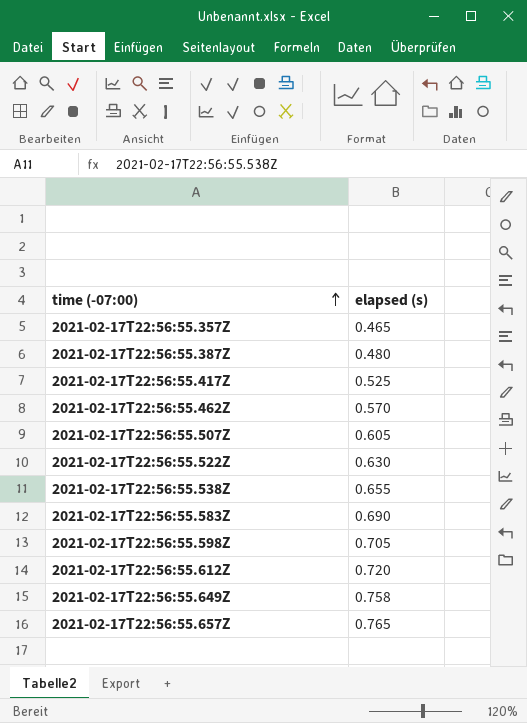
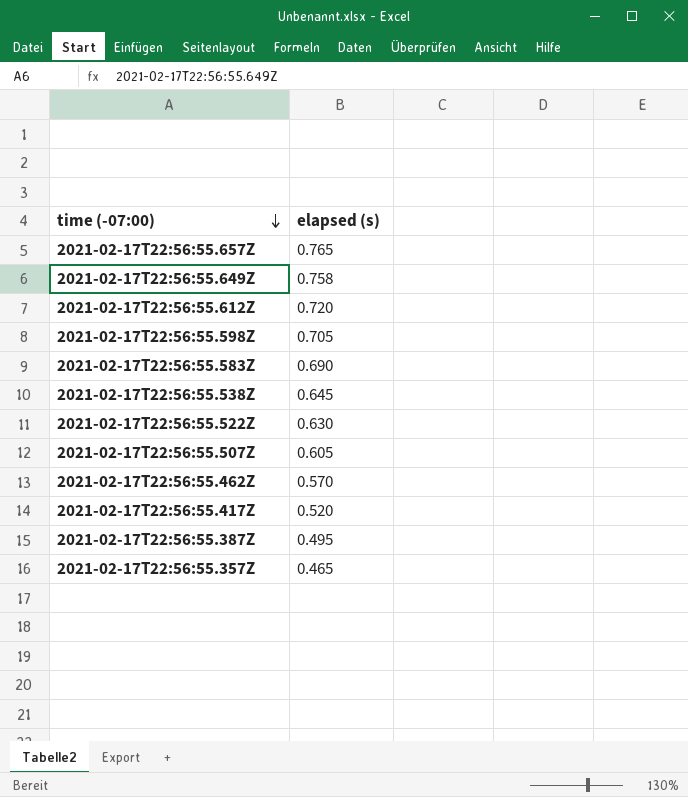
row order: time (-07:00) ascending -> time (-07:00) descending
2021-02-17T22:56:55.538Z | elapsed (s): 0.655 -> 0.645
2021-02-17T22:56:55.417Z | elapsed (s): 0.525 -> 0.520
2021-02-17T22:56:55.387Z | elapsed (s): 0.480 -> 0.495

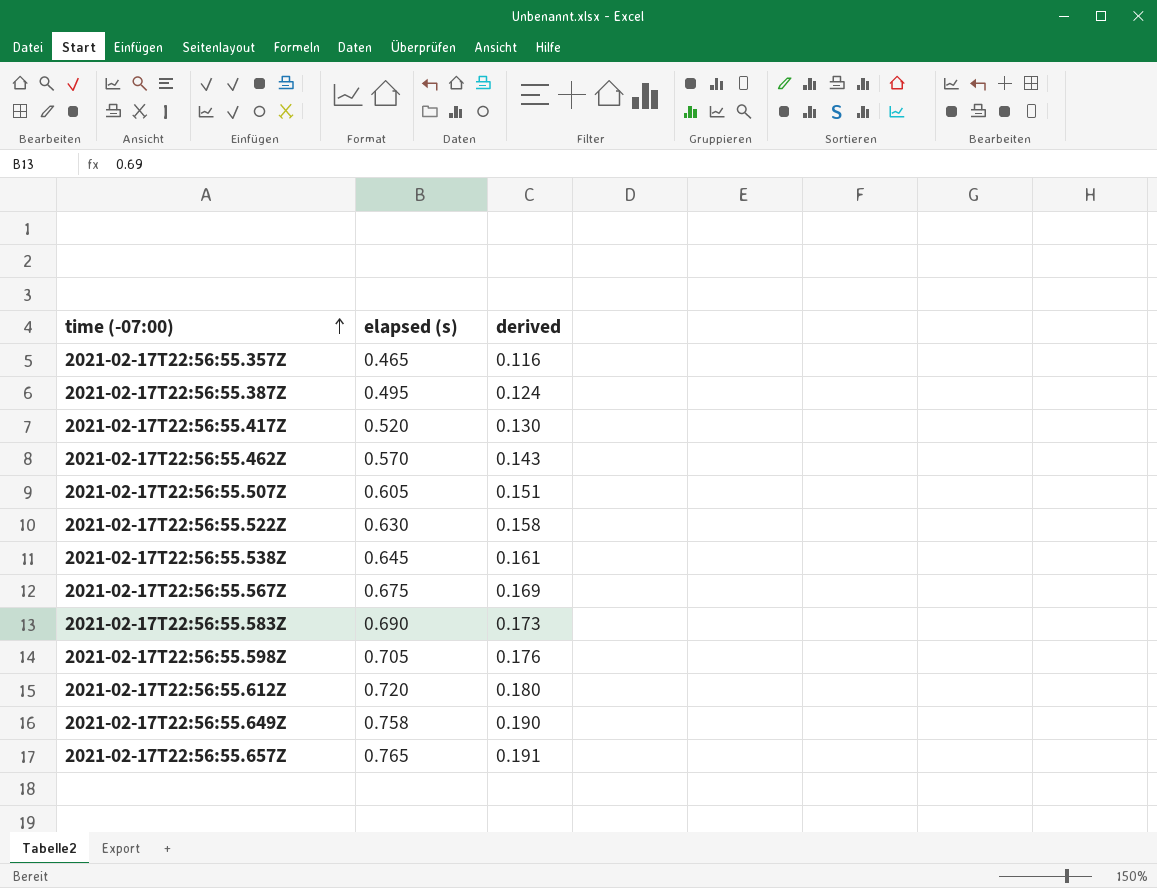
row order: time (-07:00) descending -> time (-07:00) ascending
column derived | formula: none -> [elapsed (s)] * 0.25
row 2021-02-17T22:56:55.567Z: none -> 0.675 | 0.169

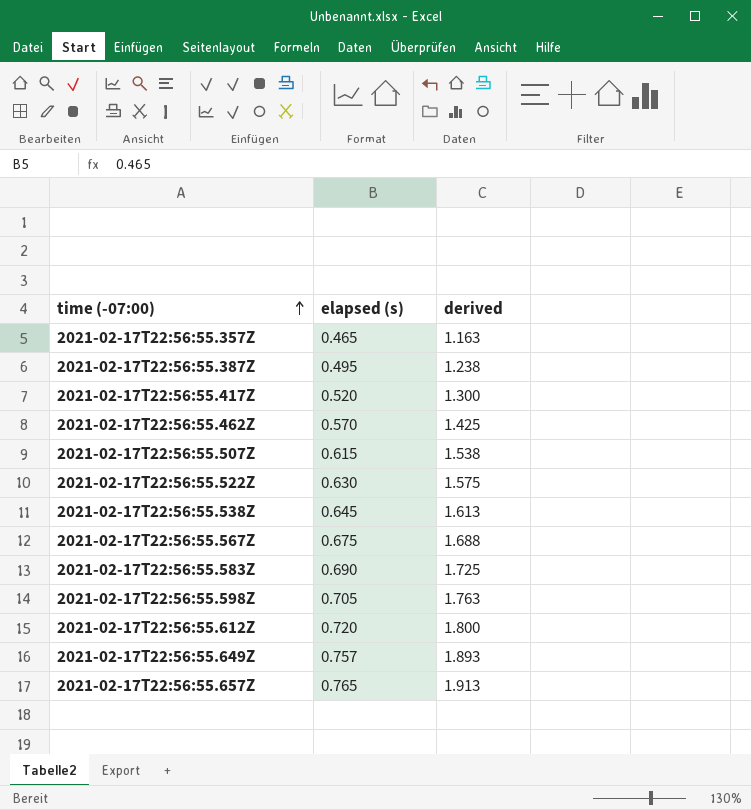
column derived | formula: [elapsed (s)] * 0.25 -> [elapsed (s)] * 2.5
2021-02-17T22:56:55.507Z | elapsed (s): 0.605 -> 0.615
2021-02-17T22:56:55.649Z | elapsed (s): 0.758 -> 0.757

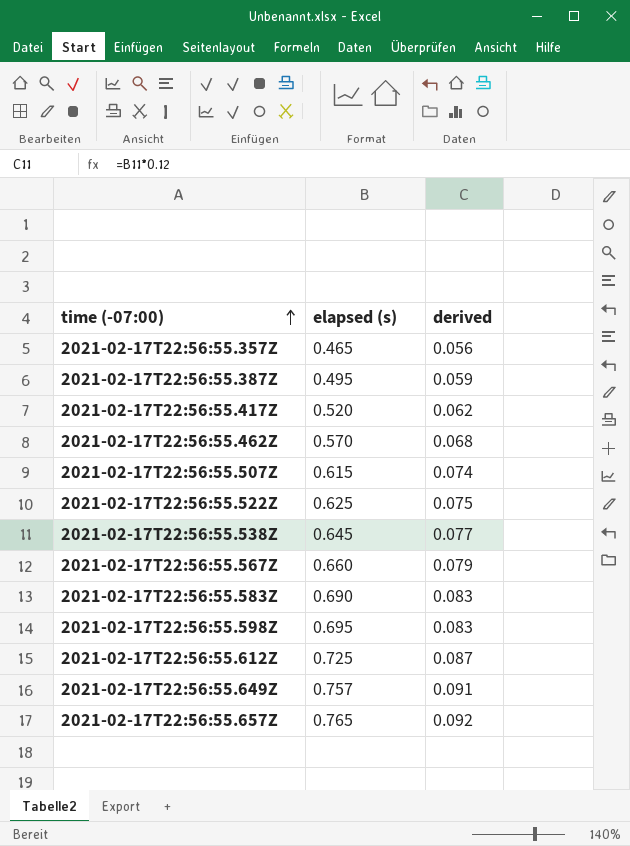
column derived | formula: [elapsed (s)] * 2.5 -> [elapsed (s)] * 0.12
2021-02-17T22:56:55.522Z | elapsed (s): 0.630 -> 0.625
2021-02-17T22:56:55.567Z | elapsed (s): 0.675 -> 0.660
2021-02-17T22:56:55.598Z | elapsed (s): 0.705 -> 0.695
2021-02-17T22:56:55.612Z | elapsed (s): 0.720 -> 0.725

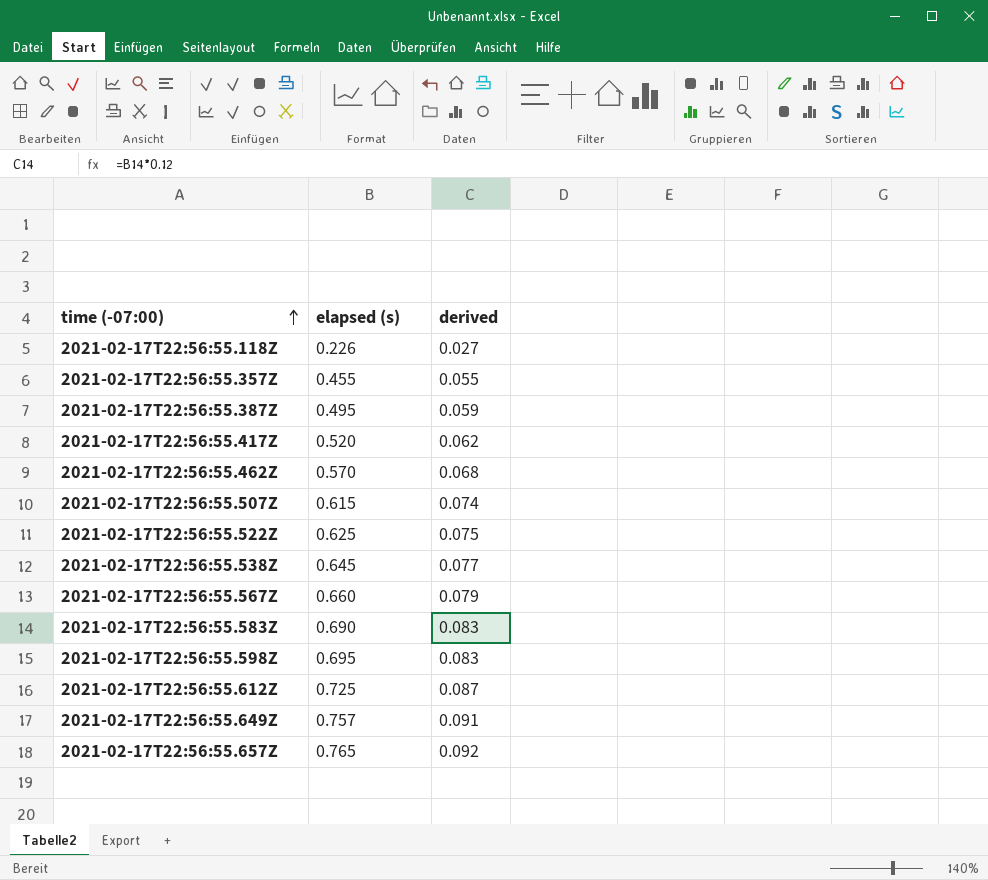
row 2021-02-17T22:56:55.118Z: none -> 0.226 | 0.027
2021-02-17T22:56:55.357Z | elapsed (s): 0.465 -> 0.455
2021-02-17T22:56:55.357Z | derived: 0.056 -> 0.055

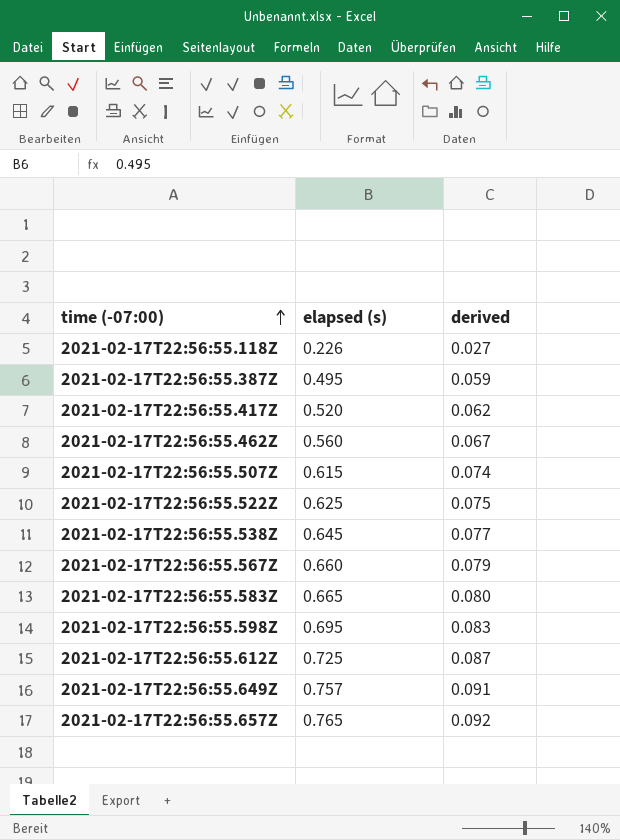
row 2021-02-17T22:56:55.357Z: 0.455 | 0.055 -> none
2021-02-17T22:56:55.462Z | elapsed (s): 0.570 -> 0.560
2021-02-17T22:56:55.462Z | derived: 0.068 -> 0.067
2021-02-17T22:56:55.583Z | elapsed (s): 0.690 -> 0.665
2021-02-17T22:56:55.583Z | derived: 0.083 -> 0.080

